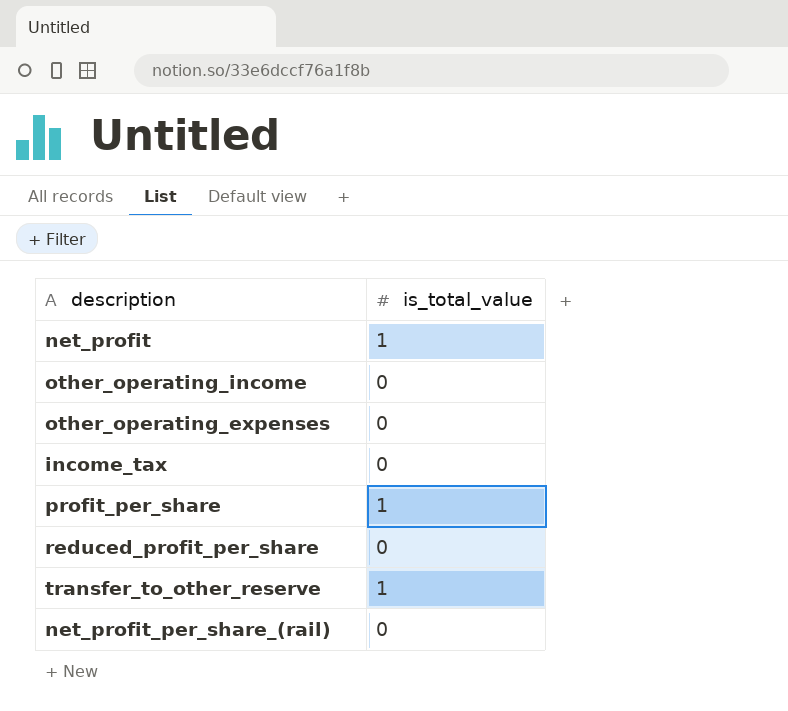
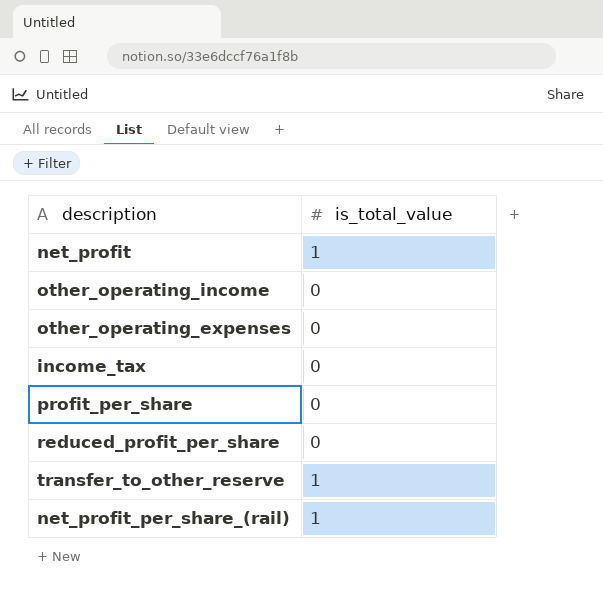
profit_per_share | is_total_value: 1 -> 0
net_profit_per_share_(rail) | is_total_value: 0 -> 1

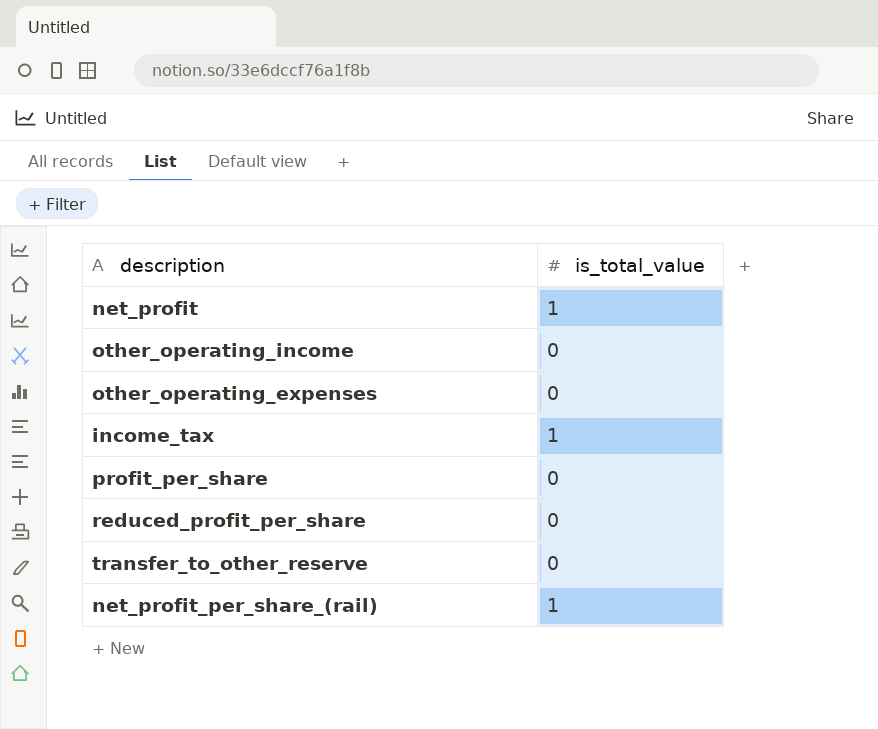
income_tax | is_total_value: 0 -> 1
transfer_to_other_reserve | is_total_value: 1 -> 0

